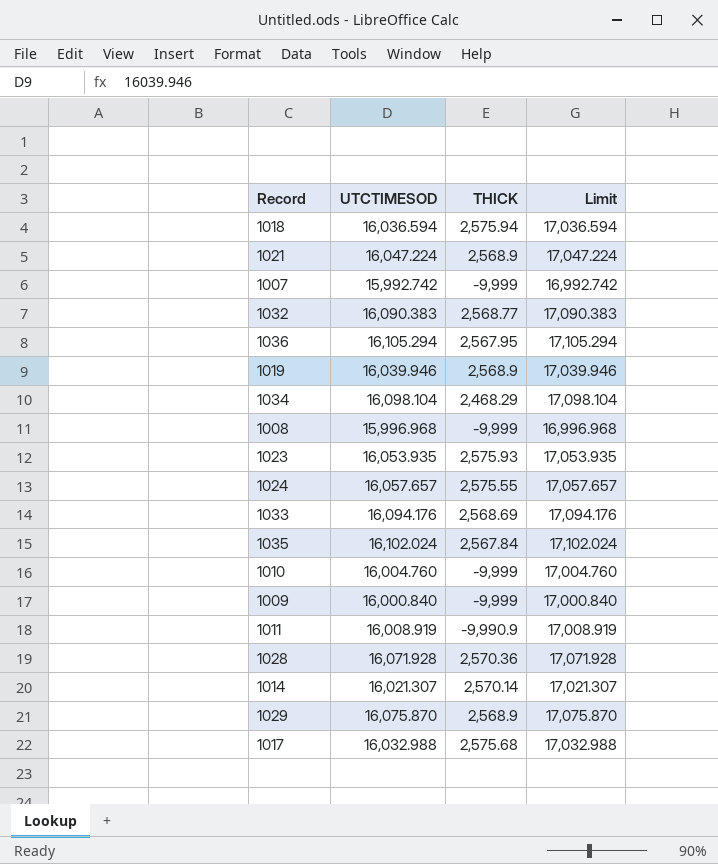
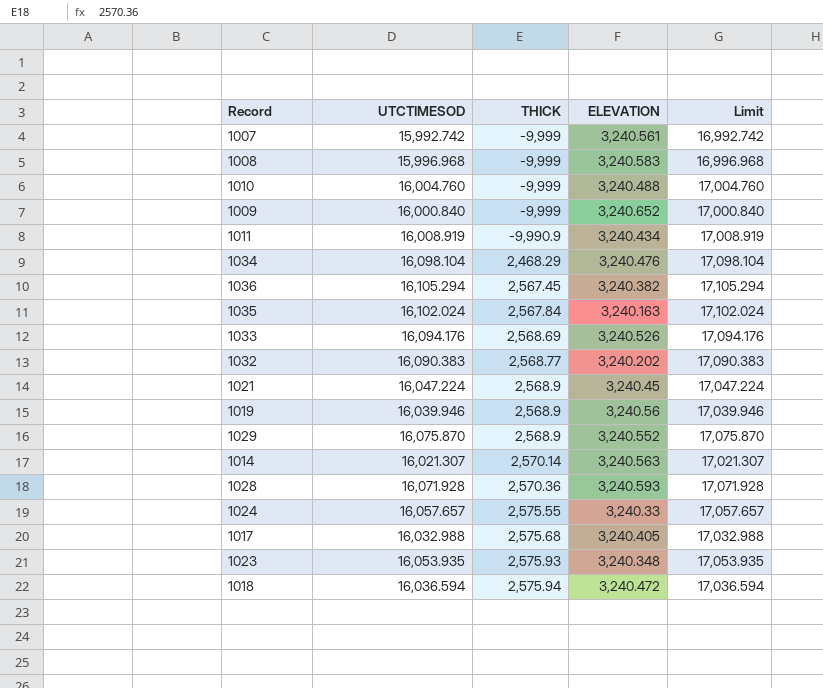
row order: none -> THICK ascending
column ELEVATION | position: none -> 4
1036 | THICK: 2,567.95 -> 2,567.45

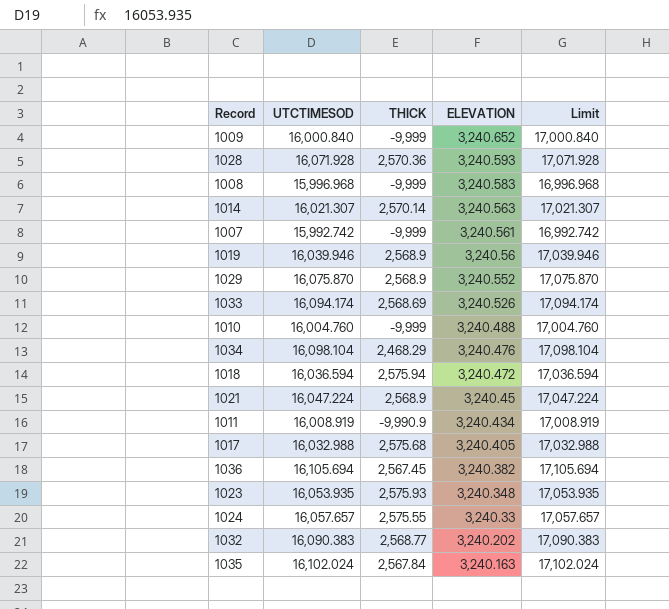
row order: THICK ascending -> ELEVATION descending
1033 | UTCTIMESOD: 16,094.176 -> 16,094.174
1033 | Limit: 17,094.176 -> 17,094.174
1036 | UTCTIMESOD: 16,105.294 -> 16,105.694
1036 | Limit: 17,105.294 -> 17,105.694

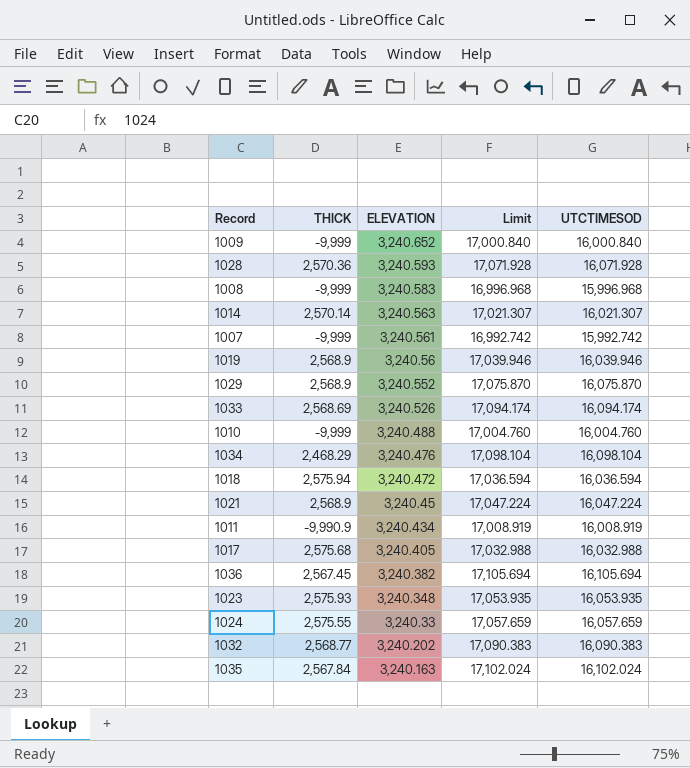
column UTCTIMESOD | position: 2 -> 5
1024 | Limit: 17,057.657 -> 17,057.659
1024 | UTCTIMESOD: 16,057.657 -> 16,057.659

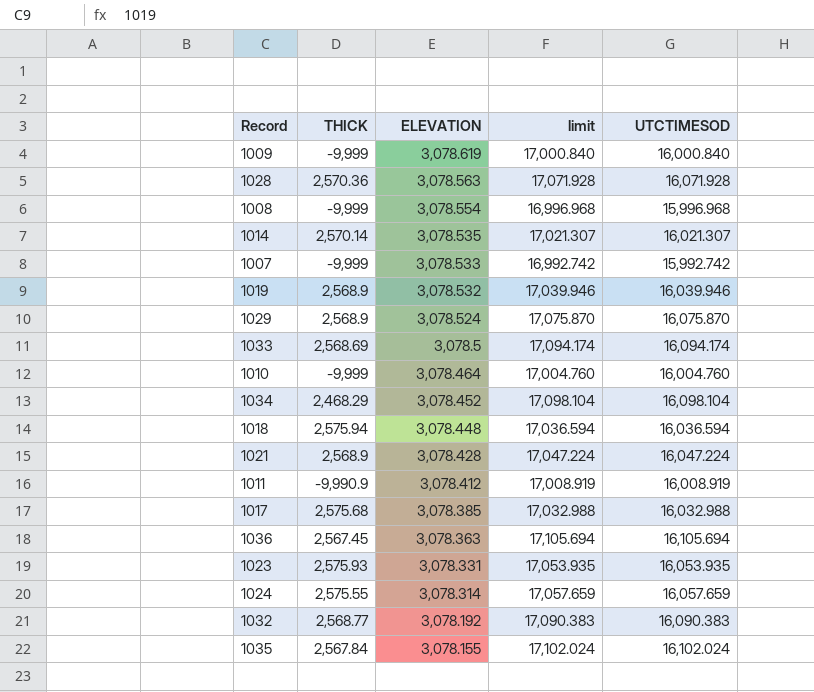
column name: Limit -> limit
1009 | ELEVATION: 3,240.652 -> 3,078.619
1028 | ELEVATION: 3,240.593 -> 3,078.563
1008 | ELEVATION: 3,240.583 -> 3,078.554
1014 | ELEVATION: 3,240.563 -> 3,078.535
1007 | ELEVATION: 3,240.561 -> 3,078.533
1019 | ELEVATION: 3,240.56 -> 3,078.532
1029 | ELEVATION: 3,240.552 -> 3,078.524
1033 | ELEVATION: 3,240.526 -> 3,078.5
1010 | ELEVATION: 3,240.488 -> 3,078.464
1034 | ELEVATION: 3,240.476 -> 3,078.452
1018 | ELEVATION: 3,240.472 -> 3,078.448
1021 | ELEVATION: 3,240.45 -> 3,078.428
1011 | ELEVATION: 3,240.434 -> 3,078.412
1017 | ELEVATION: 3,240.405 -> 3,078.385
1036 | ELEVATION: 3,240.382 -> 3,078.363
1023 | ELEVATION: 3,240.348 -> 3,078.331
1024 | ELEVATION: 3,240.33 -> 3,078.314
1032 | ELEVATION: 3,240.202 -> 3,078.192
1035 | ELEVATION: 3,240.163 -> 3,078.155

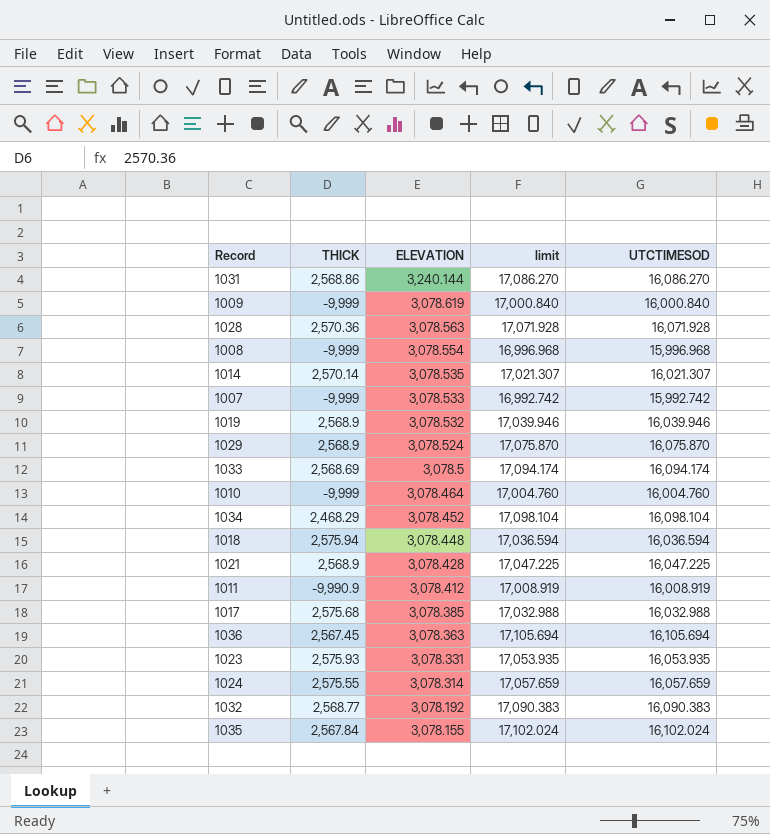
row 1031: none -> 2,568.86 | 3,240.144 | 17,086.270 | 16,086.270
1021 | limit: 17,047.224 -> 17,047.225
1021 | UTCTIMESOD: 16,047.224 -> 16,047.225

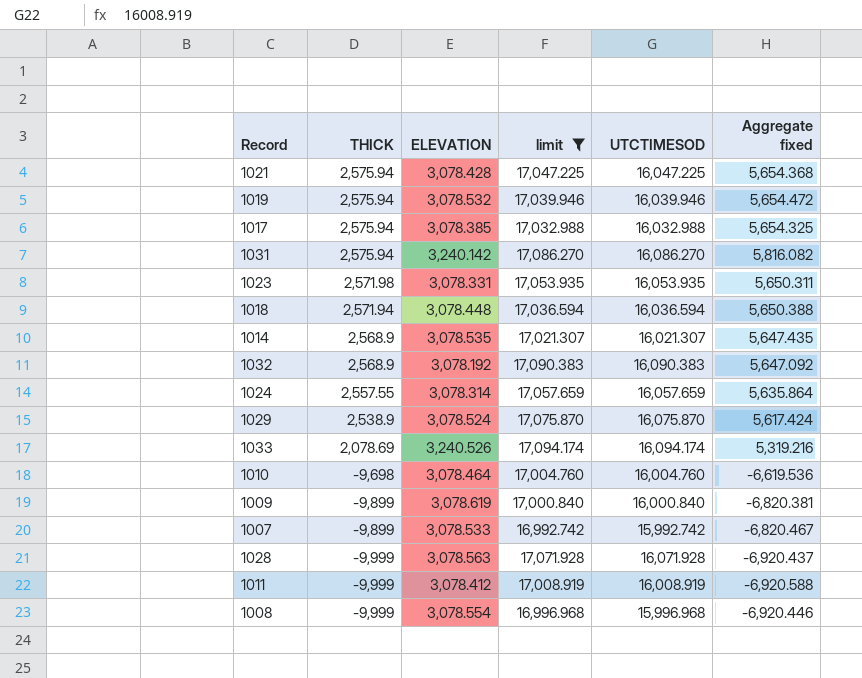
filter: none -> limit <= 17,094.174
row order: ELEVATION descending -> THICK descending
column Aggregate fixed | formula: none -> [THICK] + [ELEVATION]
1021 | THICK: 2,568.9 -> 2,575.94
1019 | THICK: 2,568.9 -> 2,575.94
1017 | THICK: 2,575.68 -> 2,575.94
1031 | THICK: 2,568.86 -> 2,575.94
1031 | ELEVATION: 3,240.144 -> 3,240.142
1023 | THICK: 2,575.93 -> 2,571.98
1018 | THICK: 2,575.94 -> 2,571.94
1014 | THICK: 2,570.14 -> 2,568.9
1032 | THICK: 2,568.77 -> 2,568.9
1024 | THICK: 2,575.55 -> 2,557.55
1029 | THICK: 2,568.9 -> 2,538.9
1033 | THICK: 2,568.69 -> 2,078.69
1033 | ELEVATION: 3,078.5 -> 3,240.526
1010 | THICK: -9,999 -> -9,698
1009 | THICK: -9,999 -> -9,899
1007 | THICK: -9,999 -> -9,899
1028 | THICK: 2,570.36 -> -9,999
1011 | THICK: -9,990.9 -> -9,999

